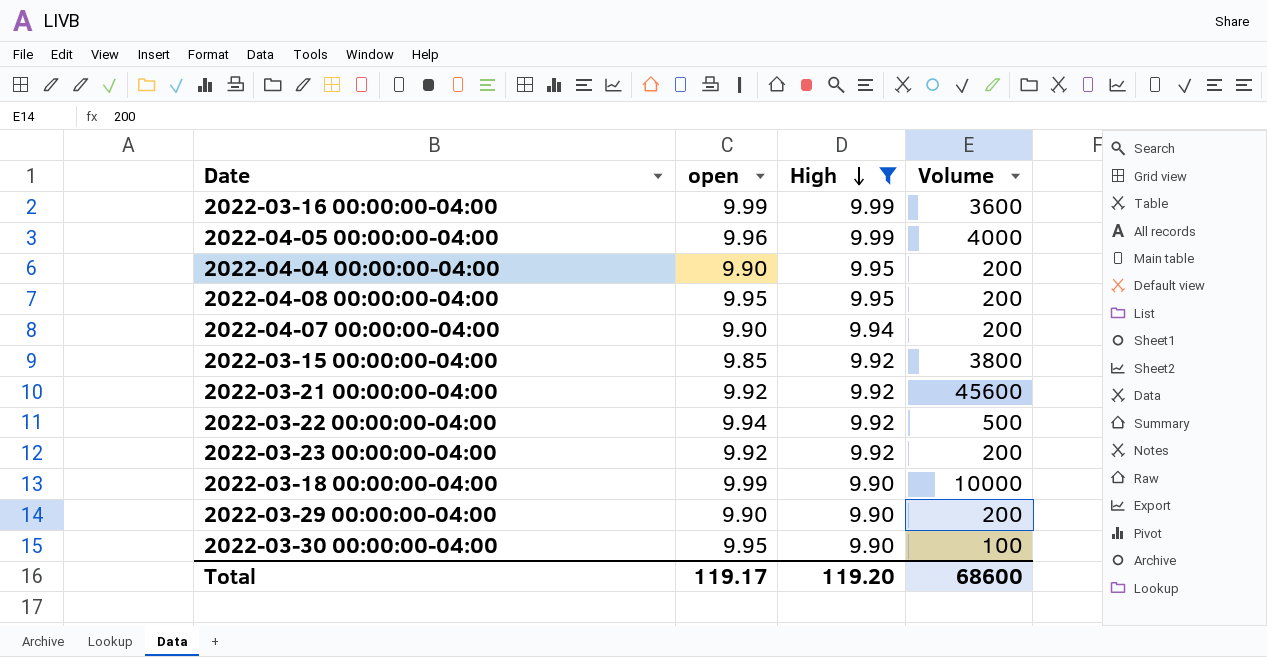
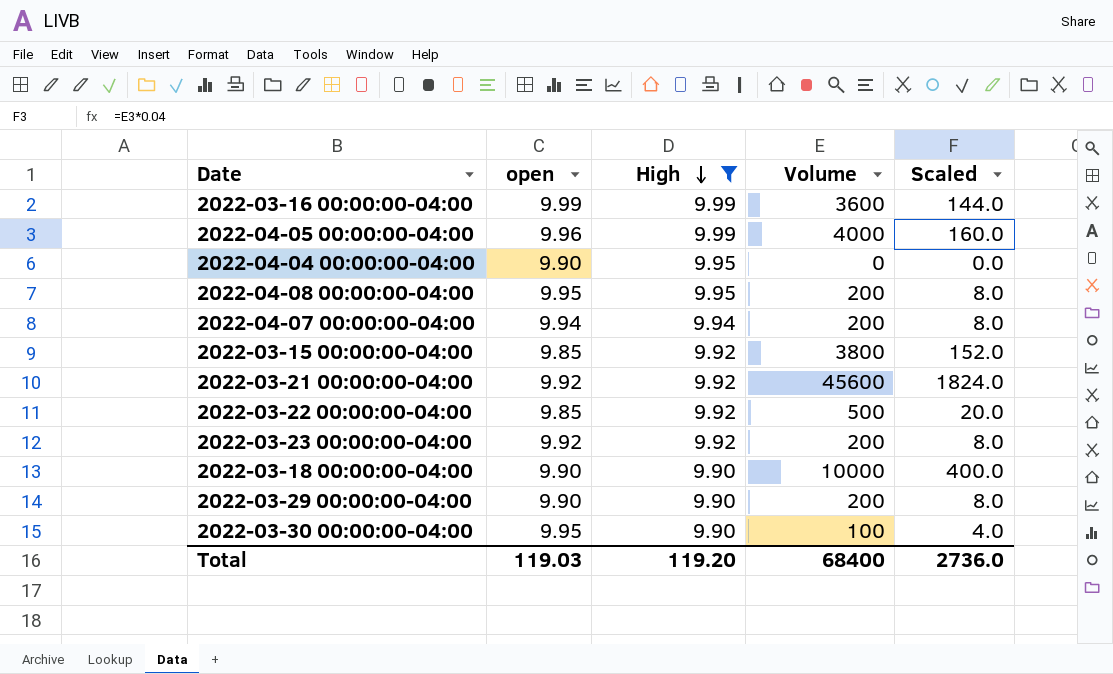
column Scaled | formula: none -> [Volume] * 0.04
2022-04-04 00:00:00-04:00 | Volume: 200 -> 0
2022-04-07 00:00:00-04:00 | open: 9.90 -> 9.94
2022-03-22 00:00:00-04:00 | open: 9.94 -> 9.85
2022-03-18 00:00:00-04:00 | open: 9.99 -> 9.90
Total | open: 119.17 -> 119.03
Total | Volume: 68600 -> 68400

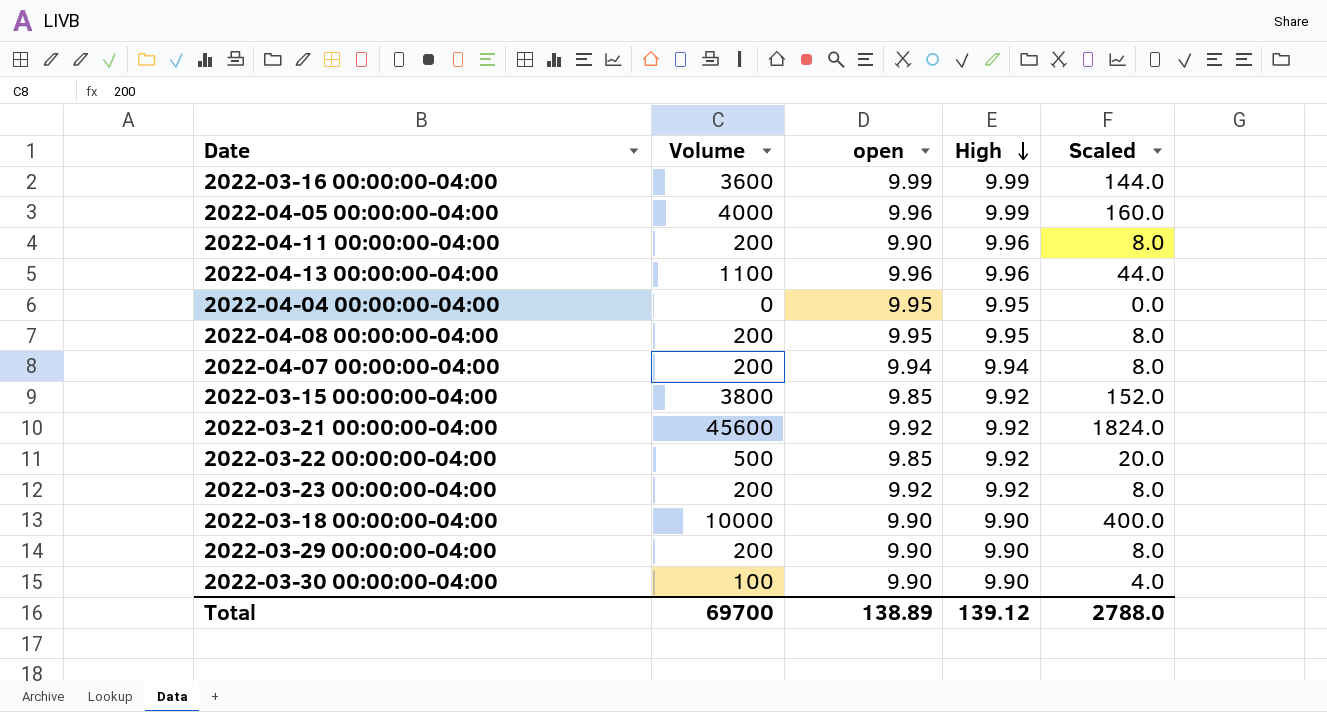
filter: High != 9.96 -> none
column Volume | position: 4 -> 2
2022-04-04 00:00:00-04:00 | open: 9.90 -> 9.95
2022-03-30 00:00:00-04:00 | open: 9.95 -> 9.90
Total | Volume: 68400 -> 69700
Total | open: 119.03 -> 138.89
Total | High: 119.20 -> 139.12
Total | Scaled: 2736.0 -> 2788.0

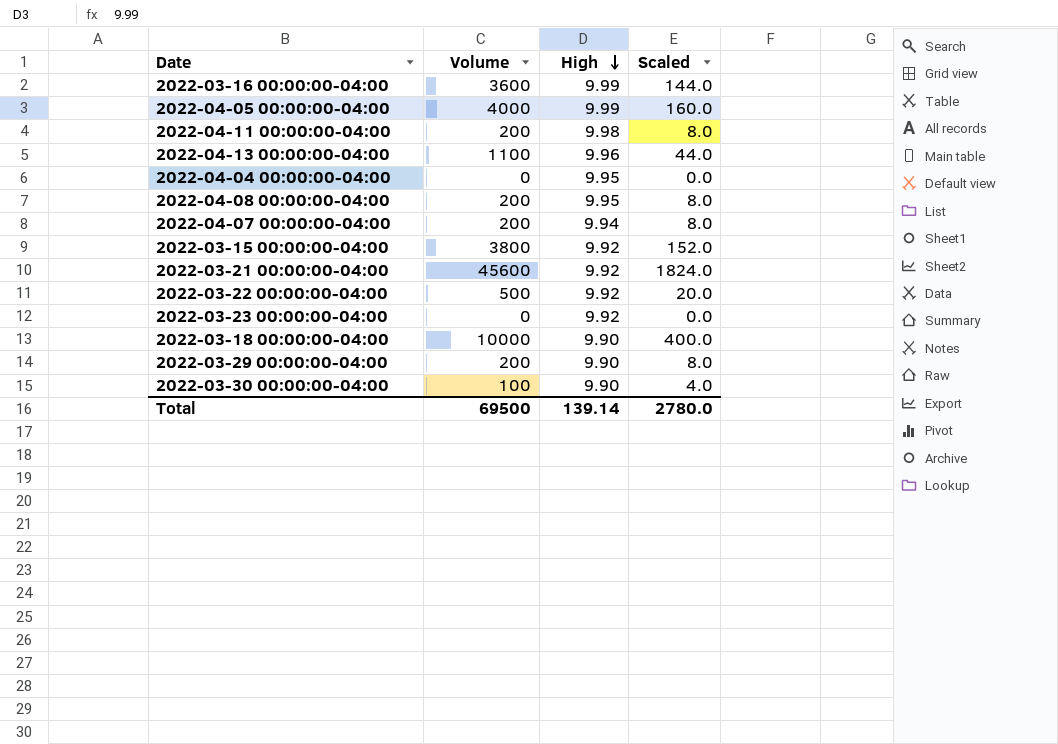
column open | position: 3 -> none
2022-04-11 00:00:00-04:00 | High: 9.96 -> 9.98
2022-03-23 00:00:00-04:00 | Volume: 200 -> 0
2022-03-23 00:00:00-04:00 | Scaled: 8.0 -> 0.0
Total | Volume: 69700 -> 69500
Total | High: 139.12 -> 139.14
Total | Scaled: 2788.0 -> 2780.0

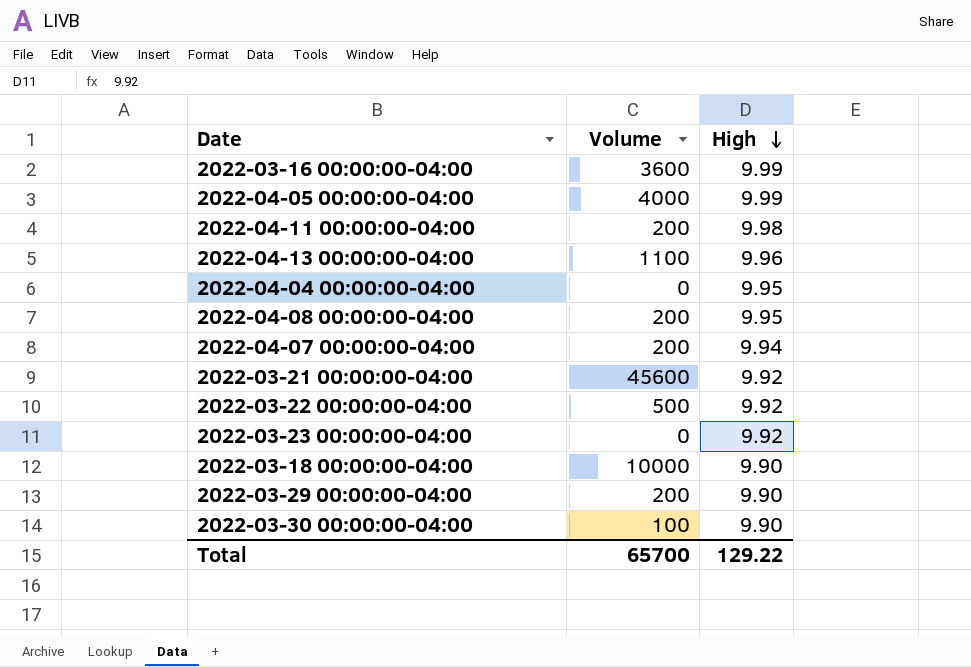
column Scaled | formula: [Volume] * 0.04 -> none
row 2022-03-15 00:00:00-04:00: 3800 | 9.92 | 152.0 -> none
Total | Volume: 69500 -> 65700
Total | High: 139.14 -> 129.22

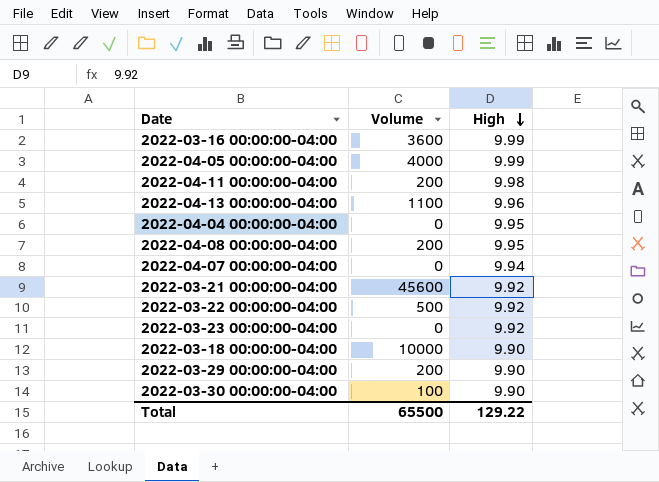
2022-04-07 00:00:00-04:00 | Volume: 200 -> 0
Total | Volume: 65700 -> 65500

